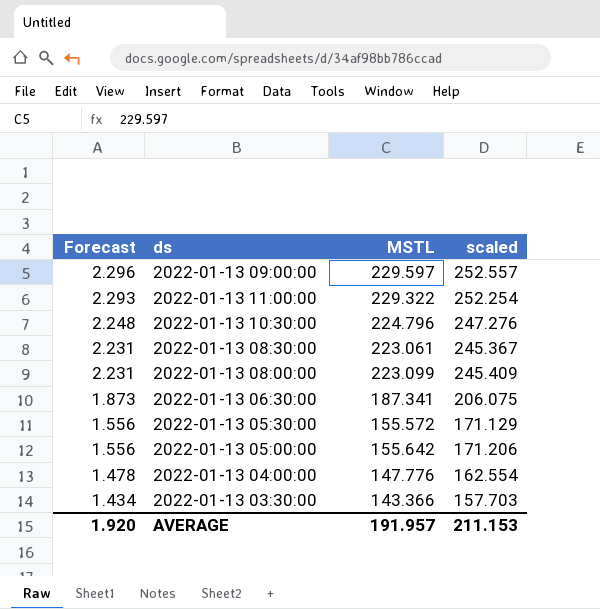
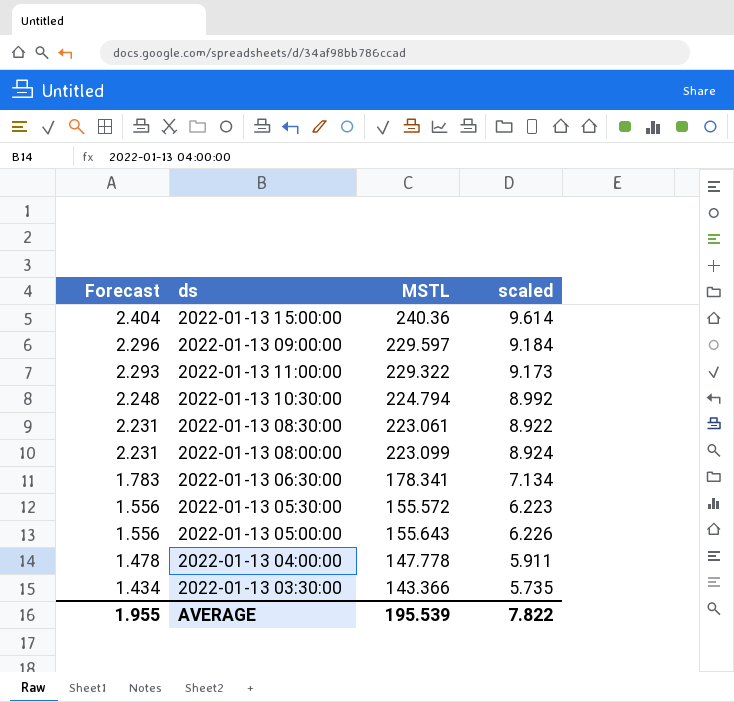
column scaled | formula: [MSTL] * 1.1 -> [MSTL] * 0.04
row 2022-01-13 15:00:00: none -> 2.404 | 240.36 | 9.614
2022-01-13 10:30:00 | MSTL: 224.796 -> 224.794
2022-01-13 06:30:00 | Forecast: 1.873 -> 1.783
2022-01-13 06:30:00 | MSTL: 187.341 -> 178.341
2022-01-13 05:00:00 | MSTL: 155.642 -> 155.643
2022-01-13 04:00:00 | MSTL: 147.776 -> 147.778
AVERAGE | Forecast: 1.920 -> 1.955
AVERAGE | MSTL: 191.957 -> 195.539
AVERAGE | scaled: 211.153 -> 7.822

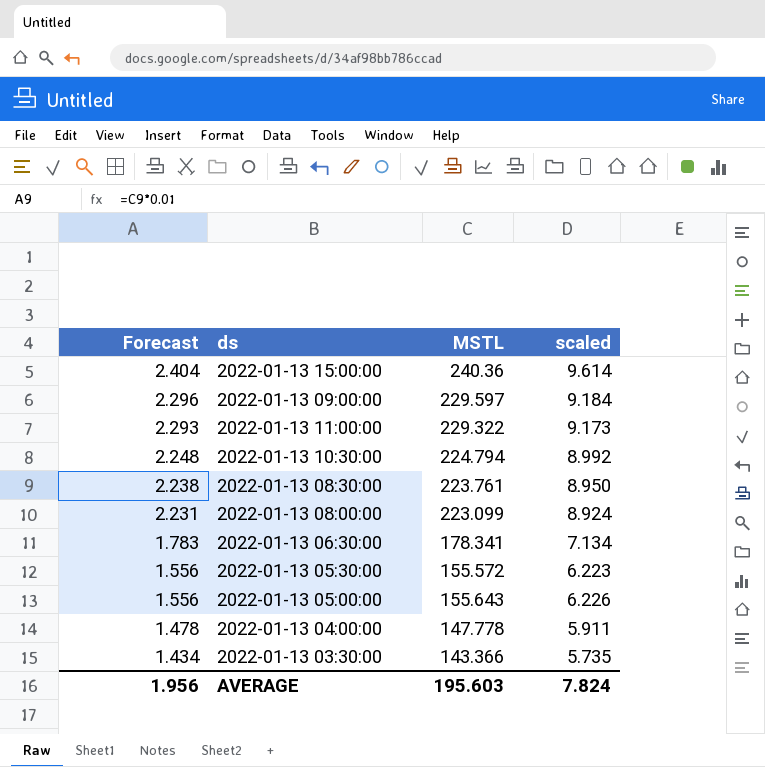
2022-01-13 08:30:00 | Forecast: 2.231 -> 2.238
2022-01-13 08:30:00 | MSTL: 223.061 -> 223.761
2022-01-13 08:30:00 | scaled: 8.922 -> 8.950
AVERAGE | Forecast: 1.955 -> 1.956
AVERAGE | MSTL: 195.539 -> 195.603
AVERAGE | scaled: 7.822 -> 7.824

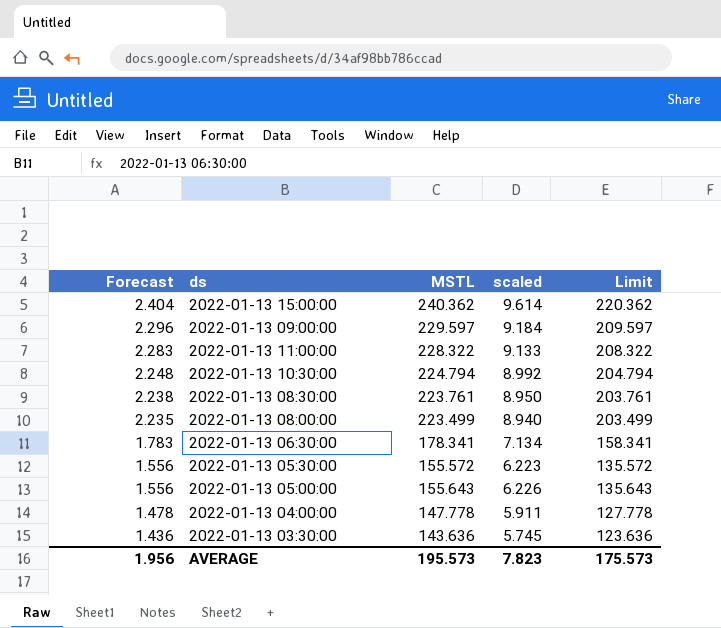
column Limit | formula: none -> [MSTL] - 20
2022-01-13 15:00:00 | MSTL: 240.36 -> 240.362
2022-01-13 11:00:00 | Forecast: 2.293 -> 2.283
2022-01-13 11:00:00 | MSTL: 229.322 -> 228.322
2022-01-13 11:00:00 | scaled: 9.173 -> 9.133
2022-01-13 08:00:00 | Forecast: 2.231 -> 2.235
2022-01-13 08:00:00 | MSTL: 223.099 -> 223.499
2022-01-13 08:00:00 | scaled: 8.924 -> 8.940
2022-01-13 03:30:00 | Forecast: 1.434 -> 1.436
2022-01-13 03:30:00 | MSTL: 143.366 -> 143.636
2022-01-13 03:30:00 | scaled: 5.735 -> 5.745
AVERAGE | MSTL: 195.603 -> 195.573
AVERAGE | scaled: 7.824 -> 7.823

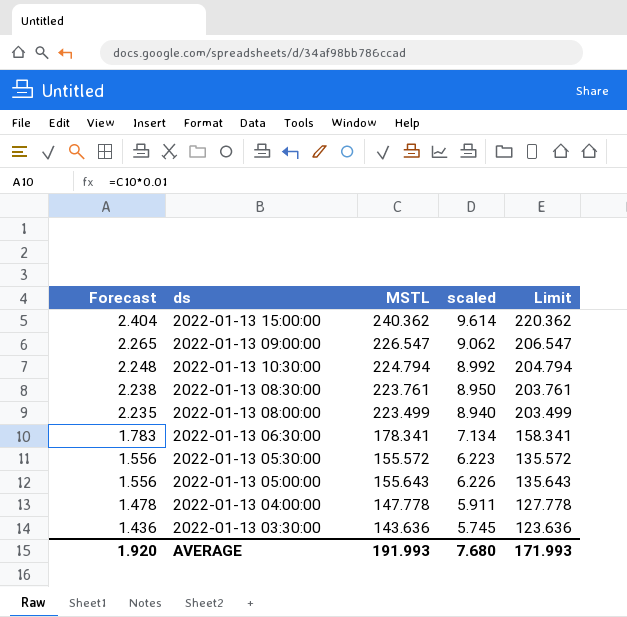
row 2022-01-13 11:00:00: 2.283 | 228.322 | 9.133 | 208.322 -> none
2022-01-13 09:00:00 | Forecast: 2.296 -> 2.265
2022-01-13 09:00:00 | MSTL: 229.597 -> 226.547
2022-01-13 09:00:00 | scaled: 9.184 -> 9.062
2022-01-13 09:00:00 | Limit: 209.597 -> 206.547
AVERAGE | Forecast: 1.956 -> 1.920
AVERAGE | MSTL: 195.573 -> 191.993
AVERAGE | scaled: 7.823 -> 7.680
AVERAGE | Limit: 175.573 -> 171.993

